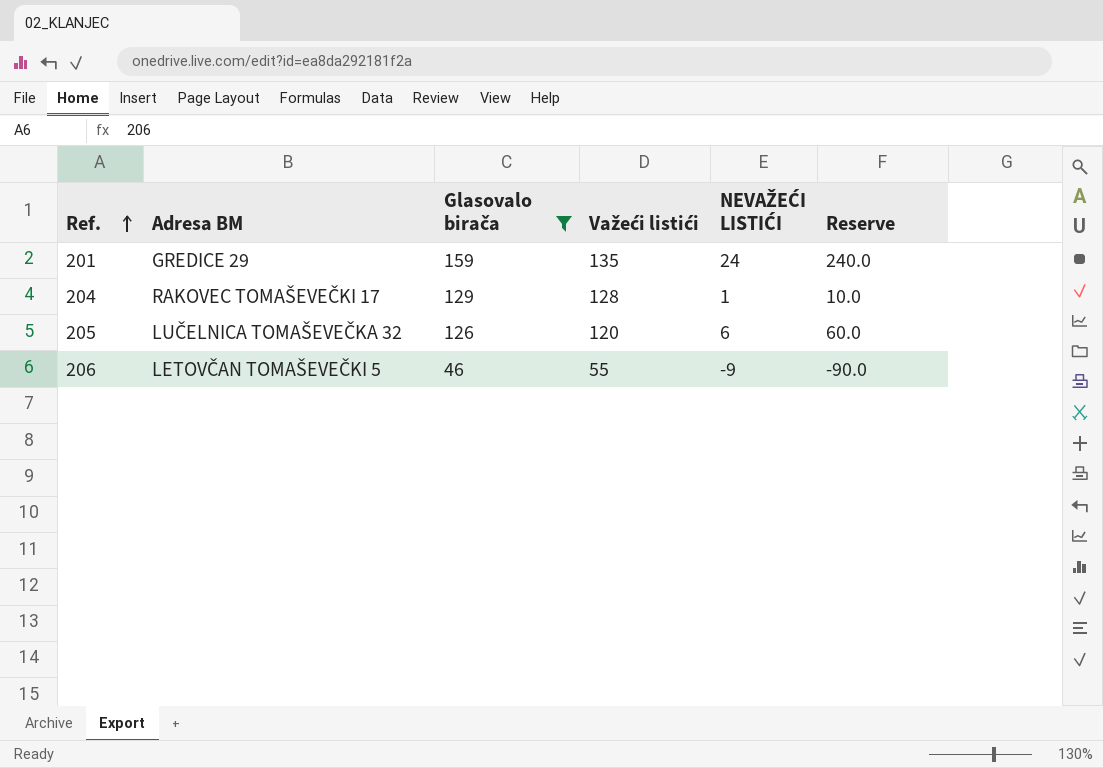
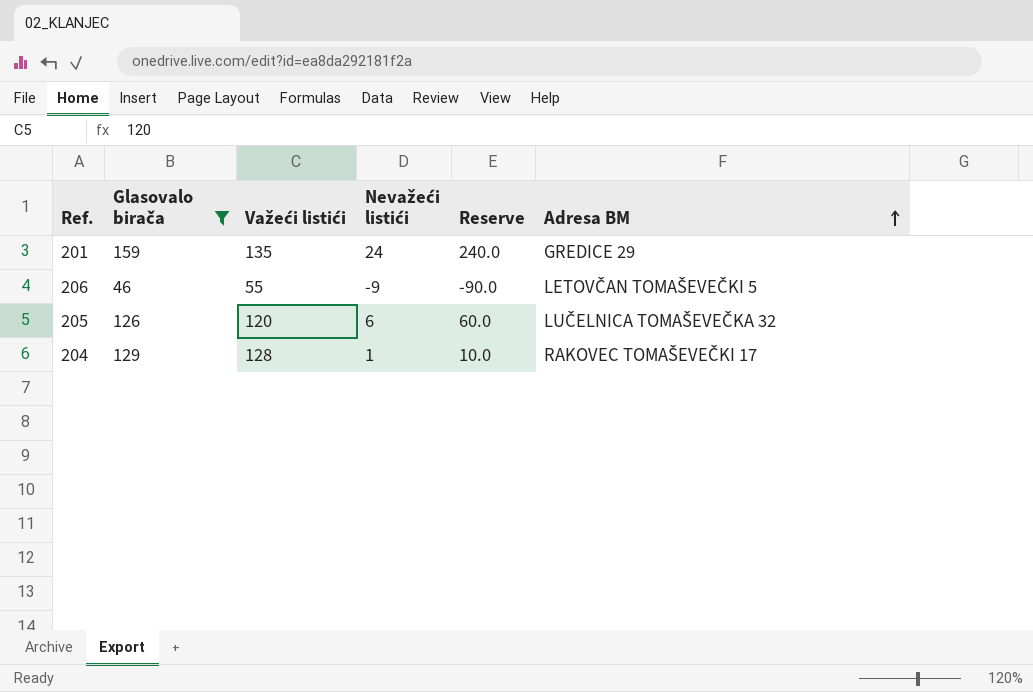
row order: Ref. ascending -> Adresa BM ascending
column name: NEVAŽEĆI LISTIĆI -> Nevažeći listići
column Adresa BM | position: 2 -> 6

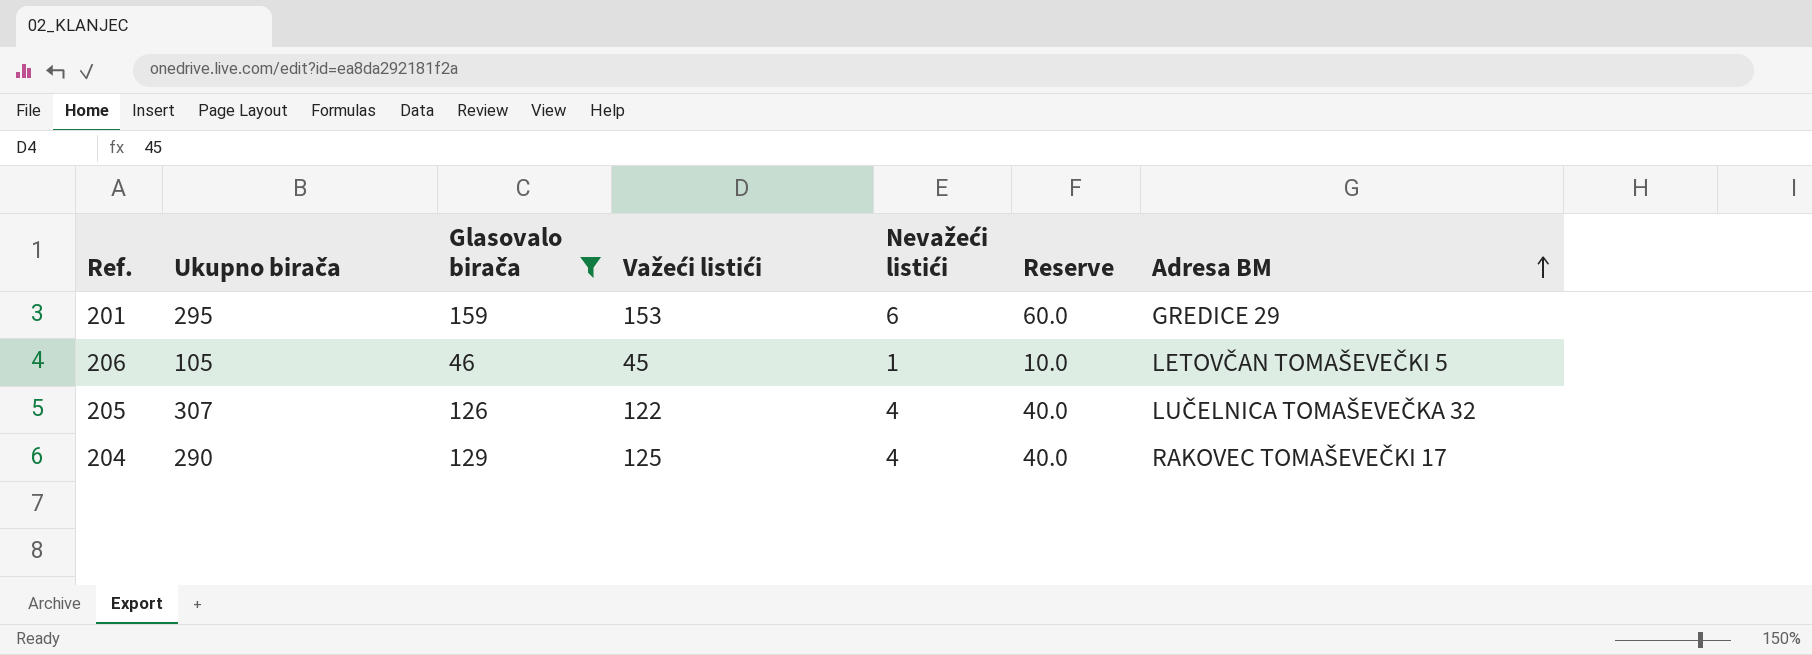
column Ukupno birača | position: none -> 2
201 | Važeći listići: 135 -> 153
201 | Nevažeći listići: 24 -> 6
201 | Reserve: 240.0 -> 60.0
206 | Važeći listići: 55 -> 45
206 | Nevažeći listići: -9 -> 1
206 | Reserve: -90.0 -> 10.0
205 | Važeći listići: 120 -> 122
205 | Nevažeći listići: 6 -> 4
205 | Reserve: 60.0 -> 40.0
204 | Važeći listići: 128 -> 125
204 | Nevažeći listići: 1 -> 4
204 | Reserve: 10.0 -> 40.0

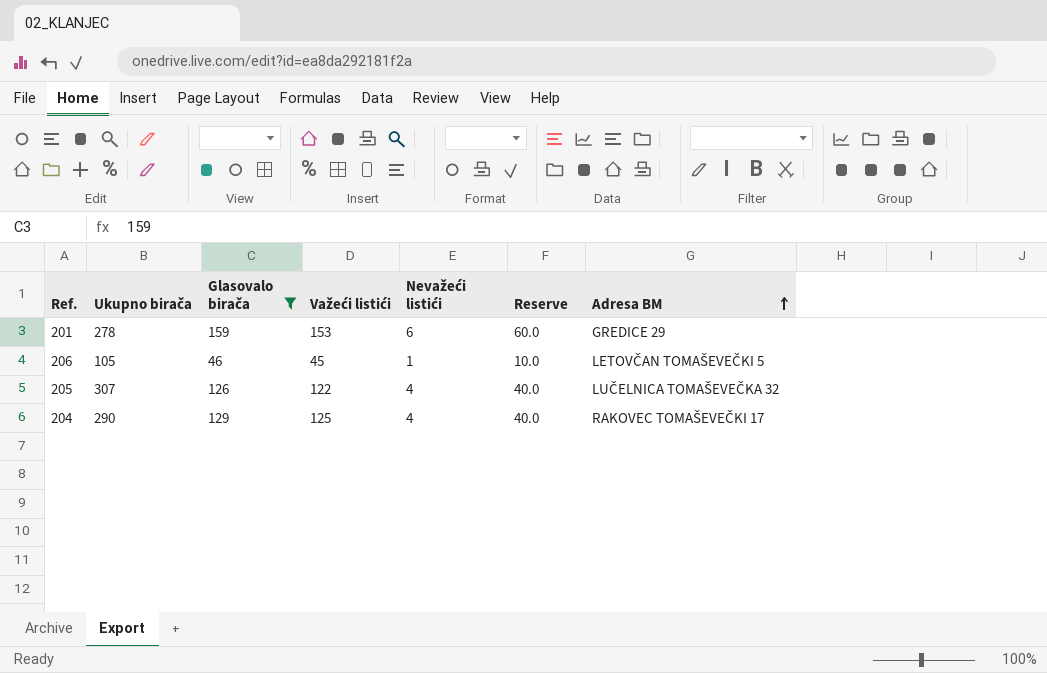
201 | Ukupno birača: 295 -> 278

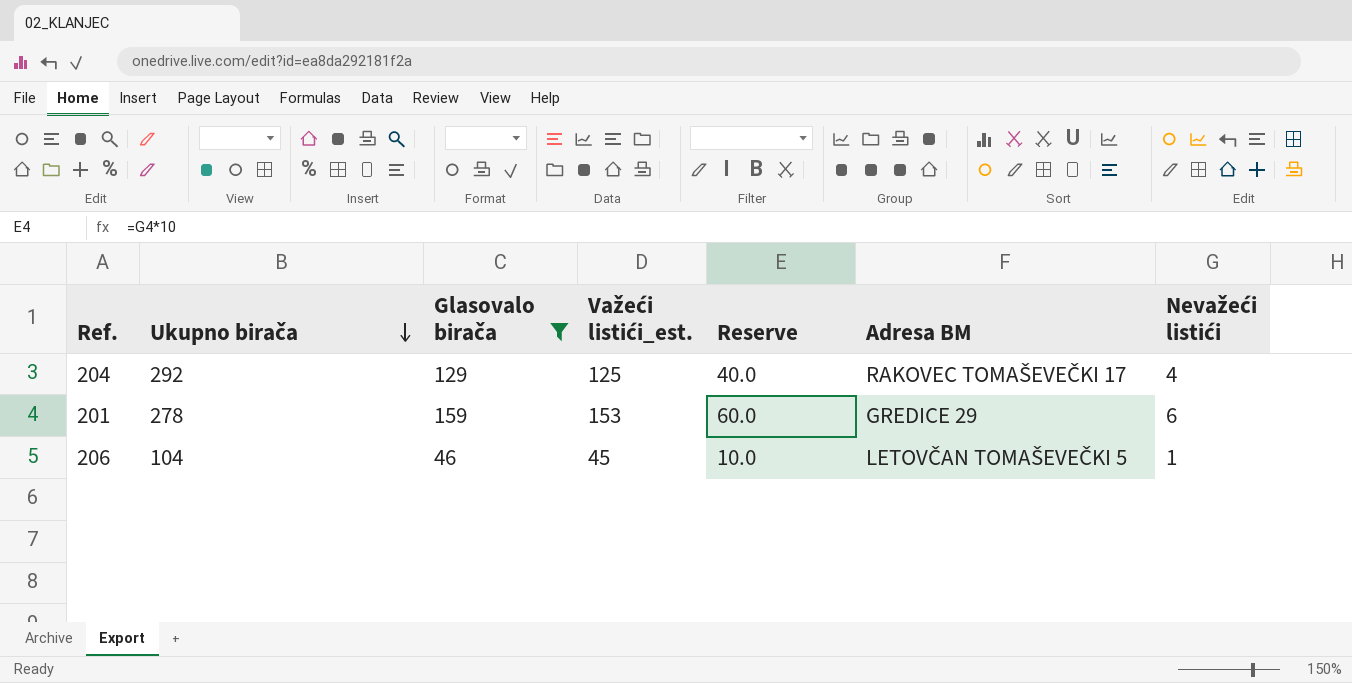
row order: Adresa BM ascending -> Ukupno birača descending
column name: Važeći listići -> Važeći listići_est.
column Nevažeći listići | position: 5 -> 7
row 205: 307 | 126 | 122 | 4 | 40.0 | LUČELNICA TOMAŠEVEČKA 32 -> none
204 | Ukupno birača: 290 -> 292
206 | Ukupno birača: 105 -> 104

